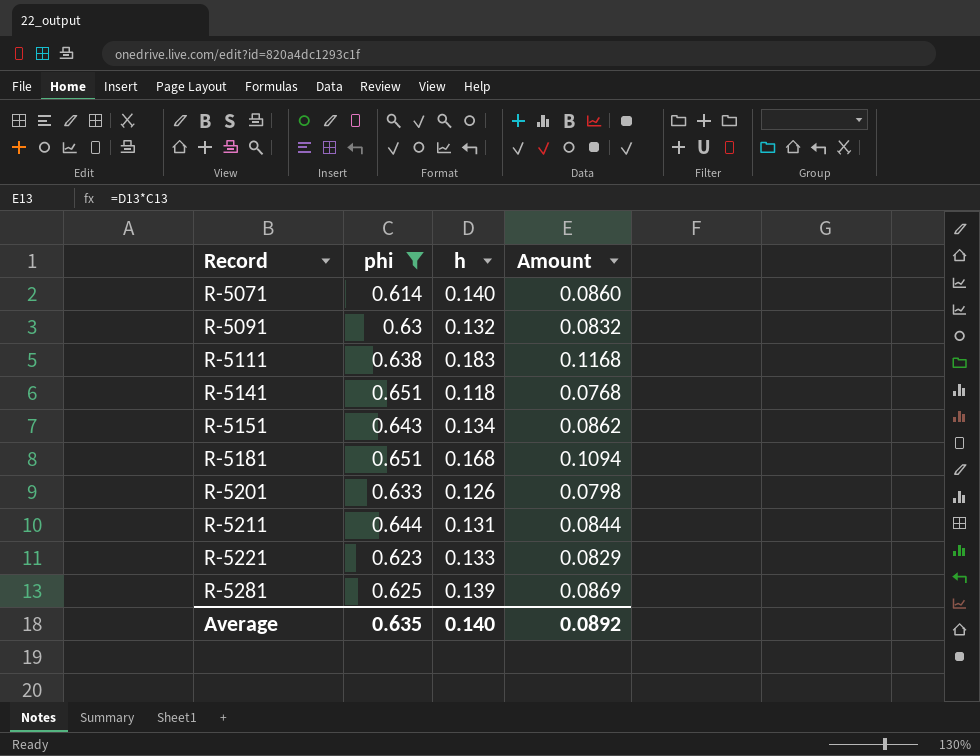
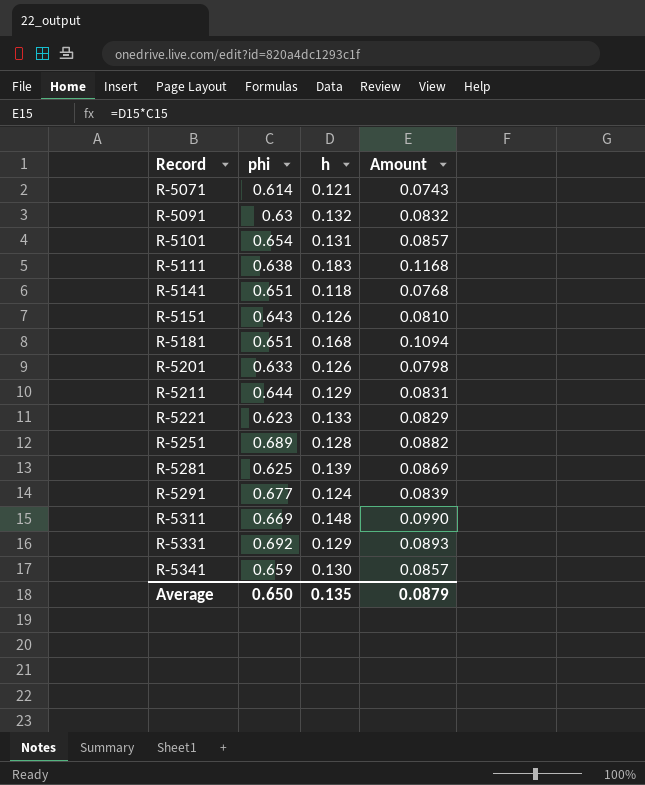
filter: phi <= 0.651 -> none
R-5071 | h: 0.140 -> 0.121
R-5071 | Amount: 0.0860 -> 0.0743
R-5151 | h: 0.134 -> 0.126
R-5151 | Amount: 0.0862 -> 0.0810
R-5211 | h: 0.131 -> 0.129
R-5211 | Amount: 0.0844 -> 0.0831
Average | phi: 0.635 -> 0.650
Average | h: 0.140 -> 0.135
Average | Amount: 0.0892 -> 0.0879

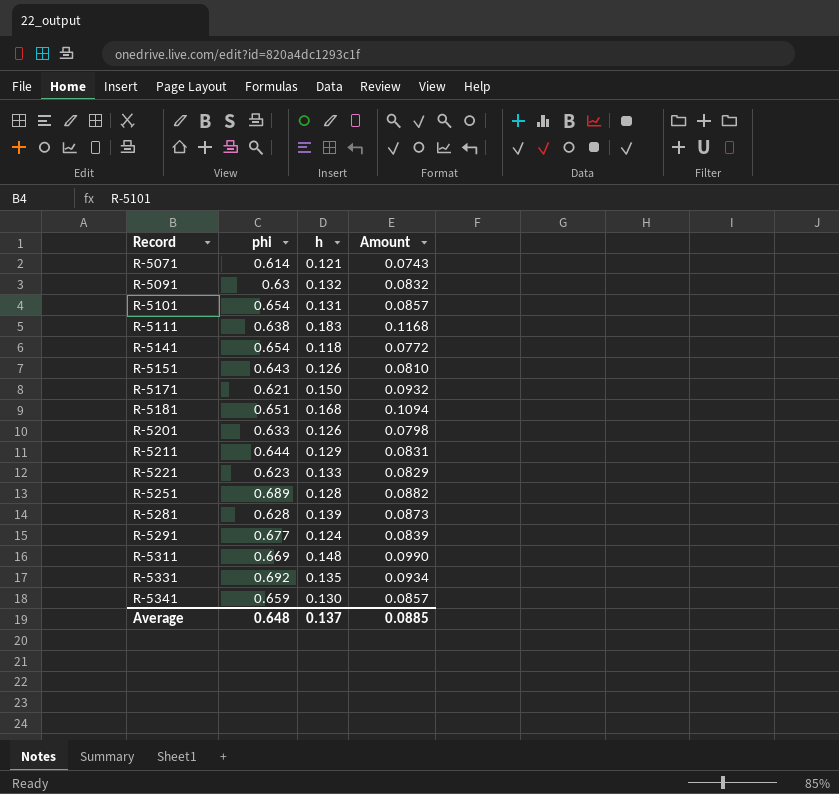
R-5141 | phi: 0.651 -> 0.654
R-5141 | Amount: 0.0768 -> 0.0772
row R-5171: none -> 0.621 | 0.150 | 0.0932
R-5281 | phi: 0.625 -> 0.628
R-5281 | Amount: 0.0869 -> 0.0873
R-5331 | h: 0.129 -> 0.135
R-5331 | Amount: 0.0893 -> 0.0934
Average | phi: 0.650 -> 0.648
Average | h: 0.135 -> 0.137
Average | Amount: 0.0879 -> 0.0885

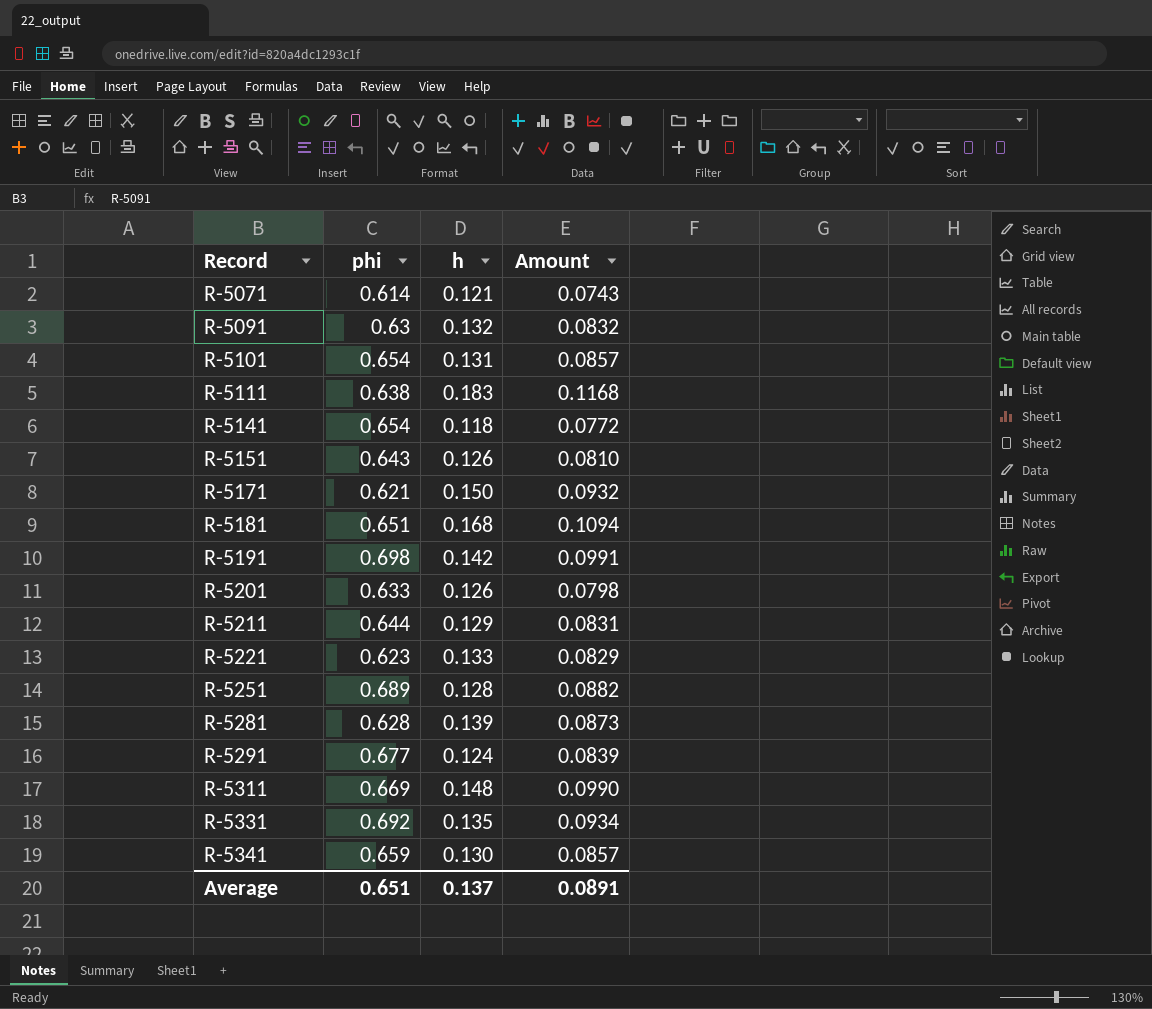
row R-5191: none -> 0.698 | 0.142 | 0.0991
Average | phi: 0.648 -> 0.651
Average | Amount: 0.0885 -> 0.0891

